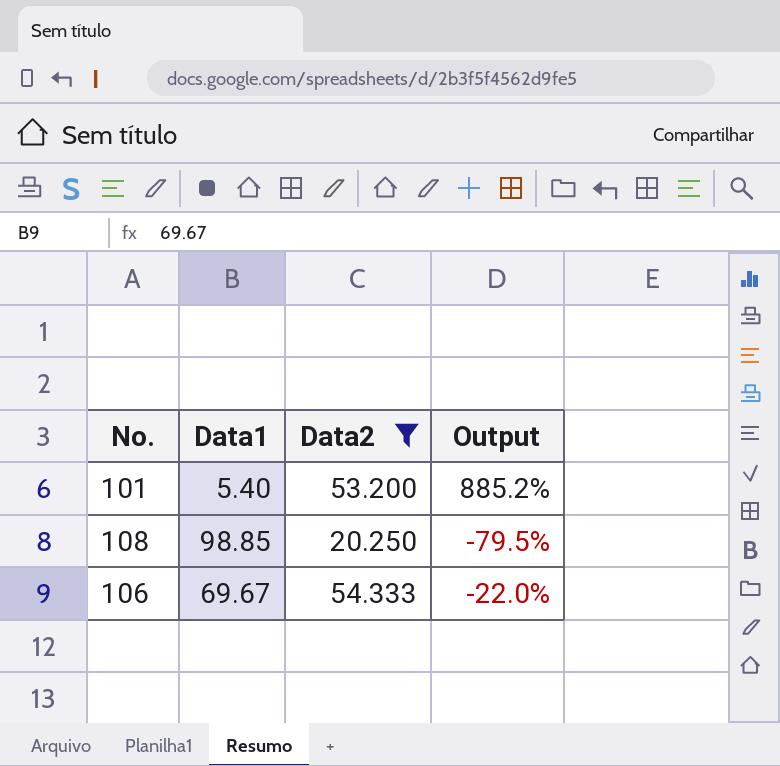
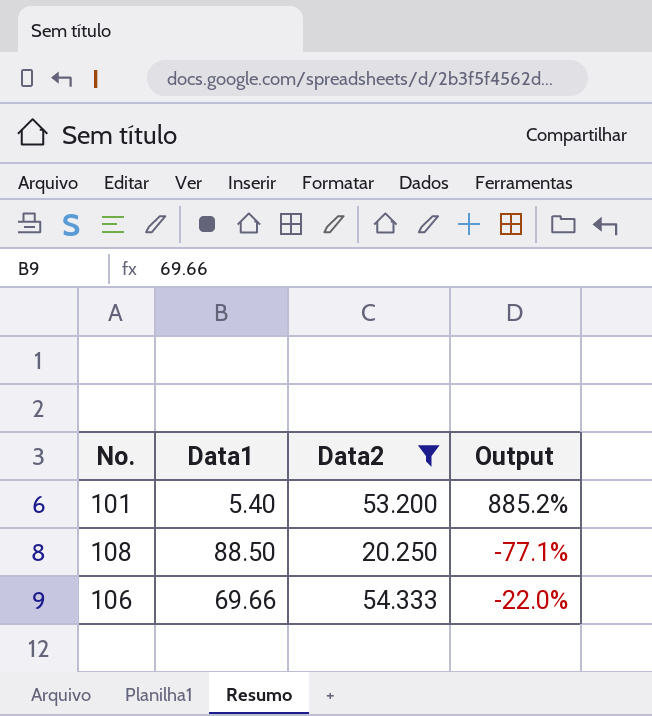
108 | Data1: 98.85 -> 88.50
108 | Output: -79.5% -> -77.1%
106 | Data1: 69.67 -> 69.66

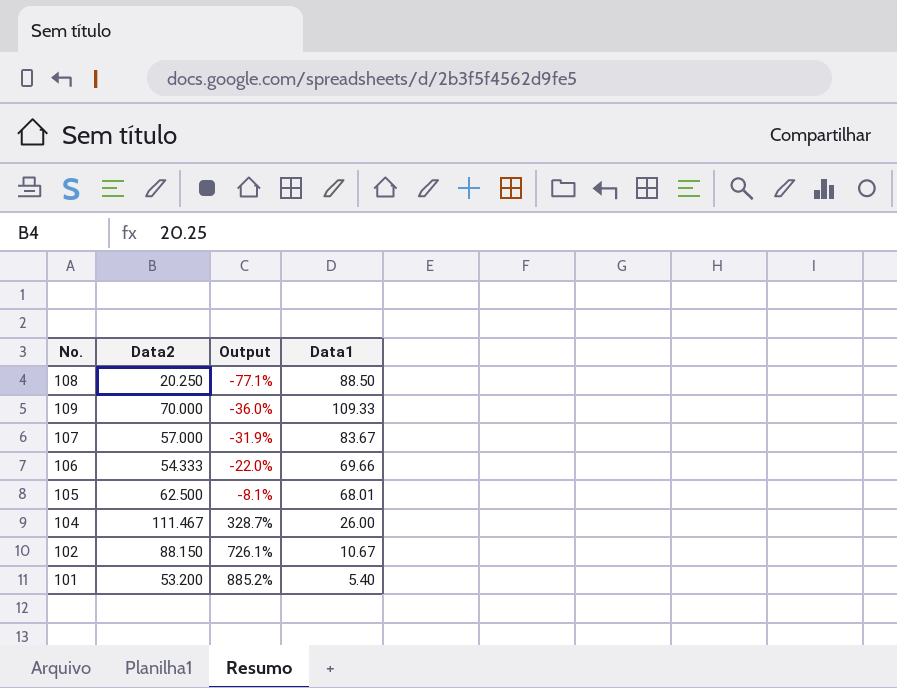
filter: Data2 <= 54.333 -> none
row order: none -> Output ascending
column Data1 | position: 2 -> 4

